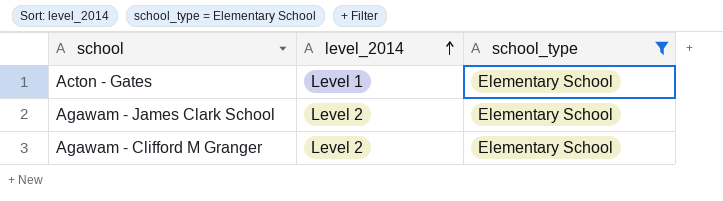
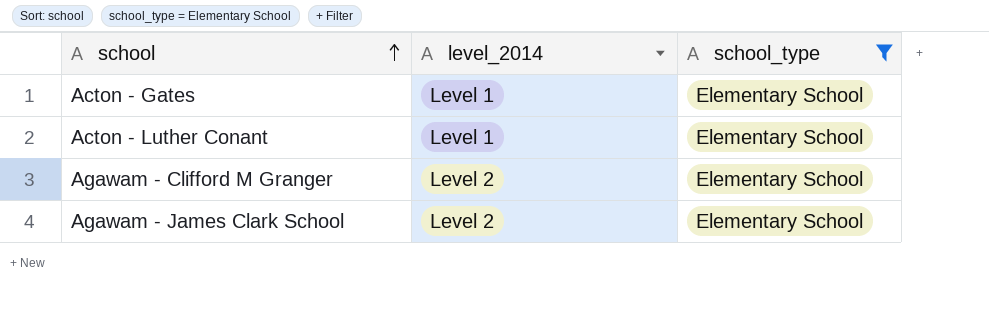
row order: level_2014 ascending -> school ascending
row Acton - Luther Conant: none -> Level 1 | Elementary School

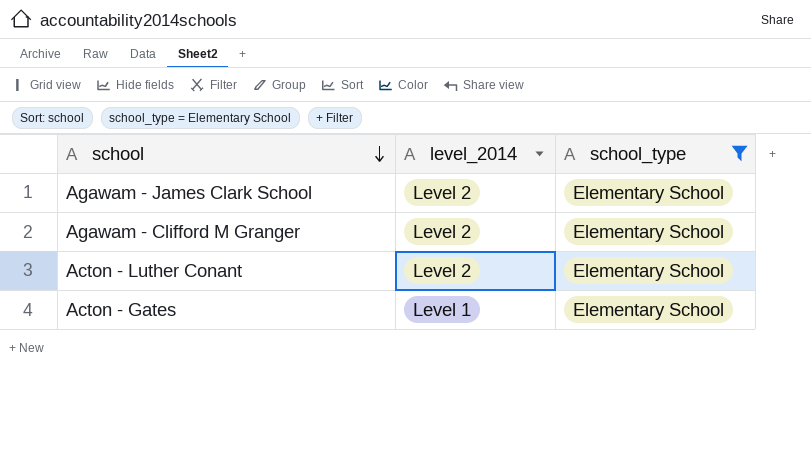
row order: school ascending -> school descending
Acton - Luther Conant | level_2014: Level 1 -> Level 2

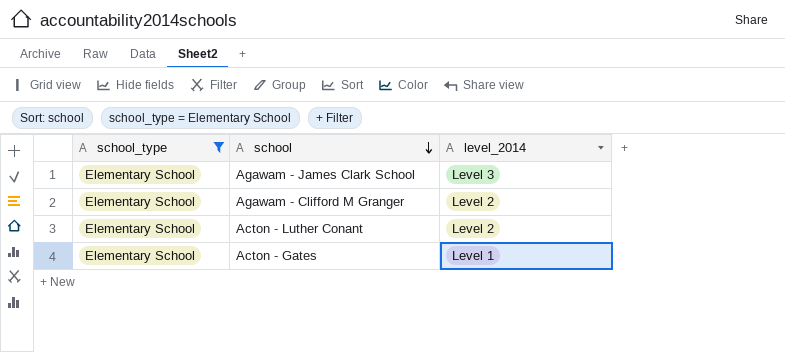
column school_type | position: 3 -> 1
Agawam - James Clark School | level_2014: Level 2 -> Level 3

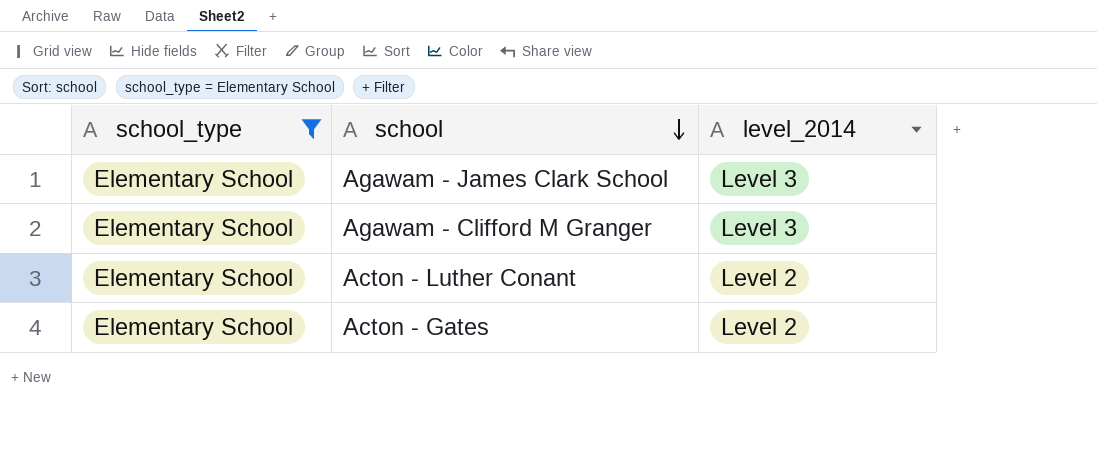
Agawam - Clifford M Granger | level_2014: Level 2 -> Level 3
Acton - Gates | level_2014: Level 1 -> Level 2

